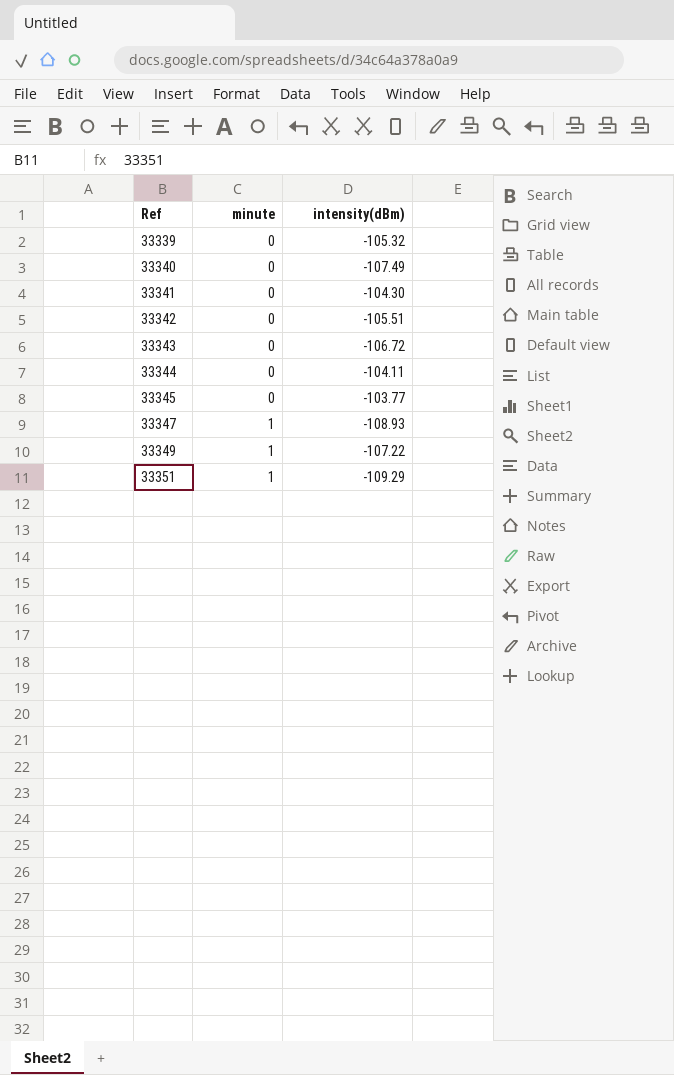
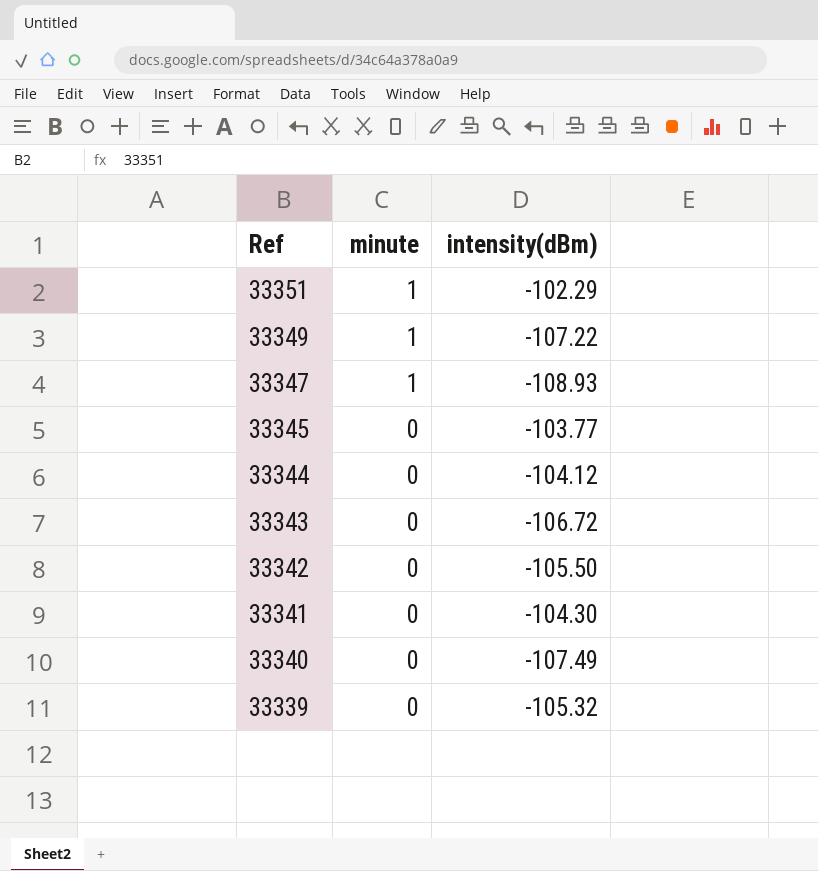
row order: Ref ascending -> Ref descending
33351 | intensity(dBm): -109.29 -> -102.29
33344 | intensity(dBm): -104.11 -> -104.12
33342 | intensity(dBm): -105.51 -> -105.50

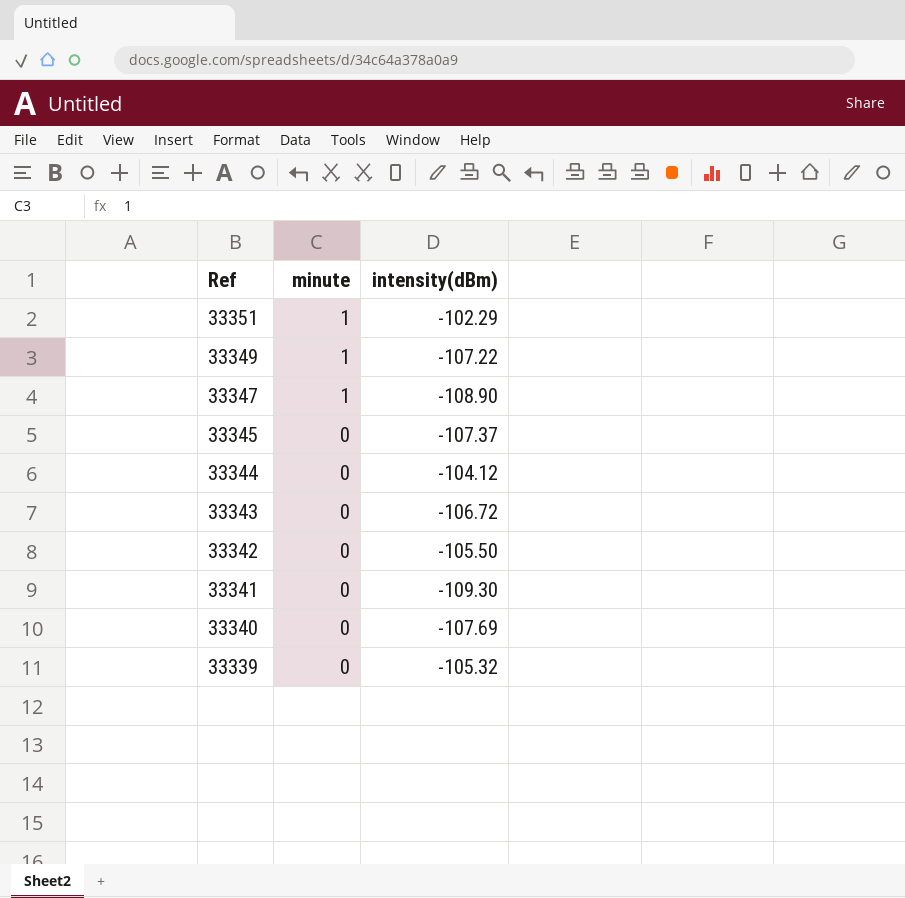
33347 | intensity(dBm): -108.93 -> -108.90
33345 | intensity(dBm): -103.77 -> -107.37
33341 | intensity(dBm): -104.30 -> -109.30
33340 | intensity(dBm): -107.49 -> -107.69

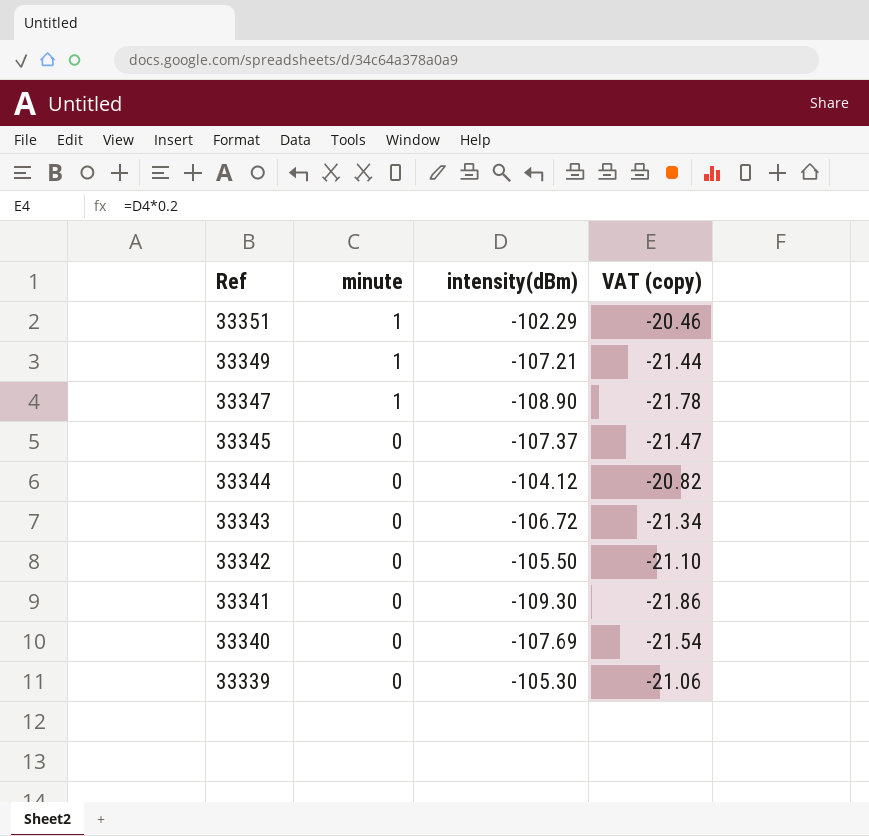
column VAT (copy) | formula: none -> [intensity(dBm)] * 0.2
33349 | intensity(dBm): -107.22 -> -107.21
33339 | intensity(dBm): -105.32 -> -105.30

